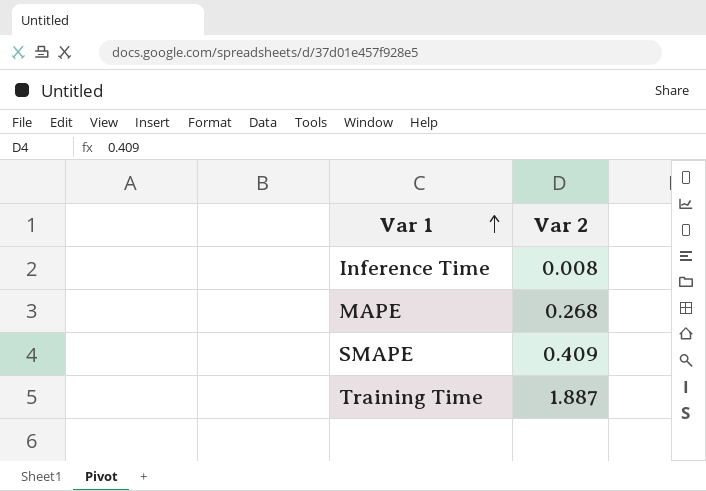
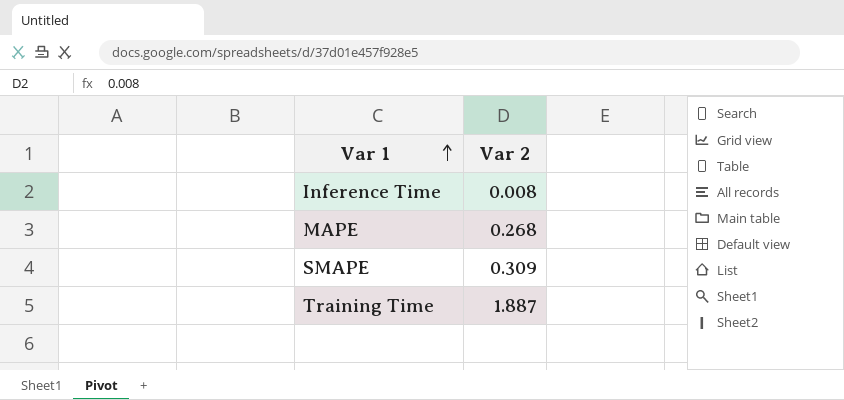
SMAPE | Var 2: 0.409 -> 0.309

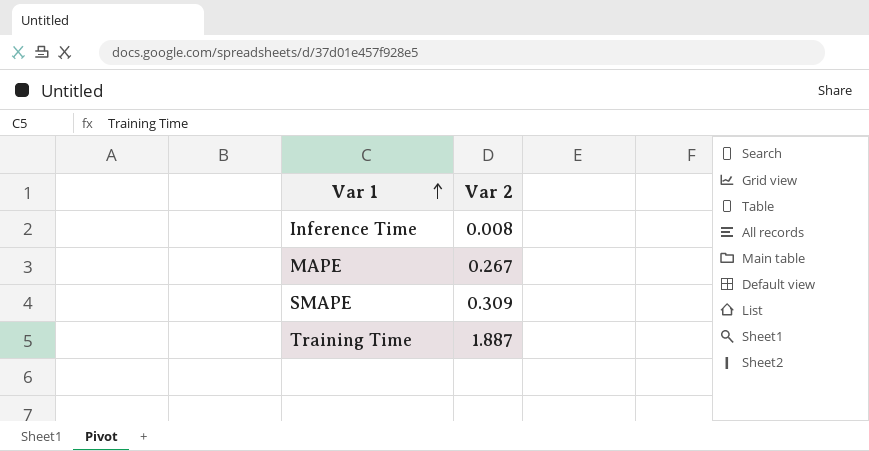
MAPE | Var 2: 0.268 -> 0.267

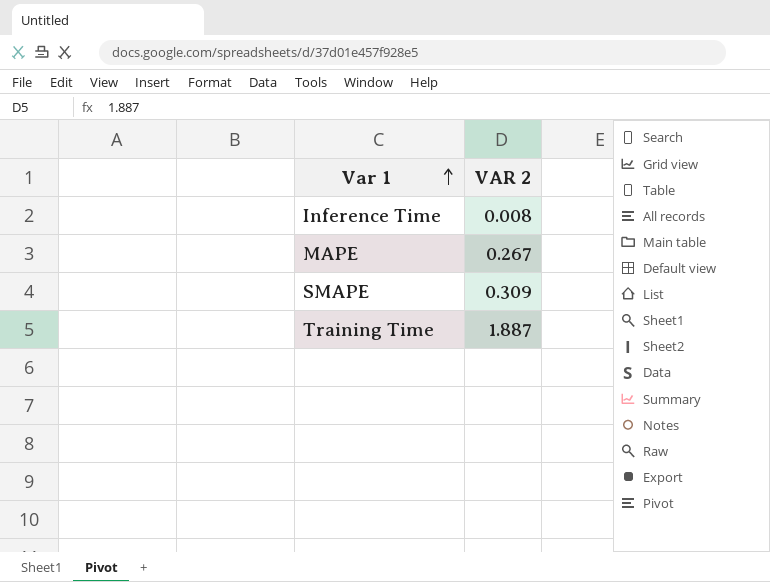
column name: Var 2 -> VAR 2

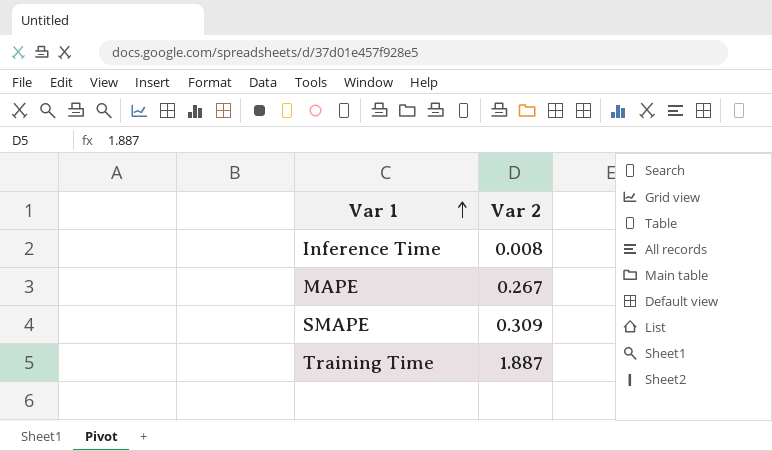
column name: VAR 2 -> Var 2

